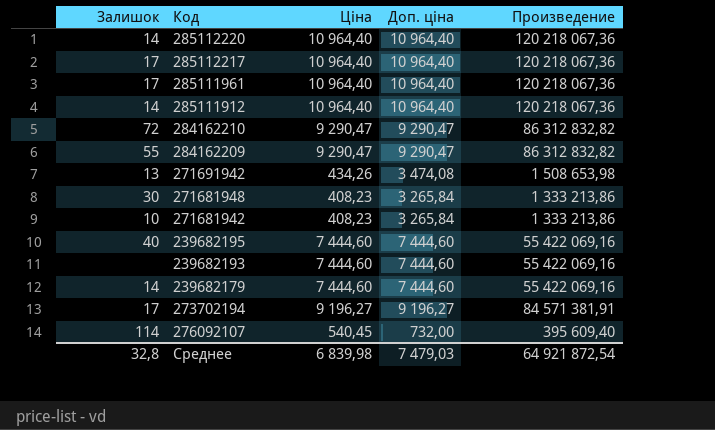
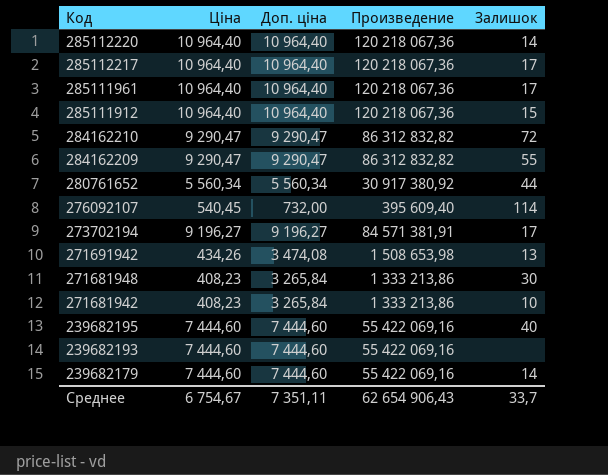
row order: none -> Код descending
column Залишок | position: 1 -> 5
285111912 | Залишок: 14 -> 15
row 280761652: none -> 5 560,34 | 5 560,34 | 30 917 380,92 | 44
Среднее | Ціна: 6 839,98 -> 6 754,67
Среднее | Доп. ціна: 7 479,03 -> 7 351,11
Среднее | Произведение: 64 921 872,54 -> 62 654 906,43
Среднее | Залишок: 32,8 -> 33,7

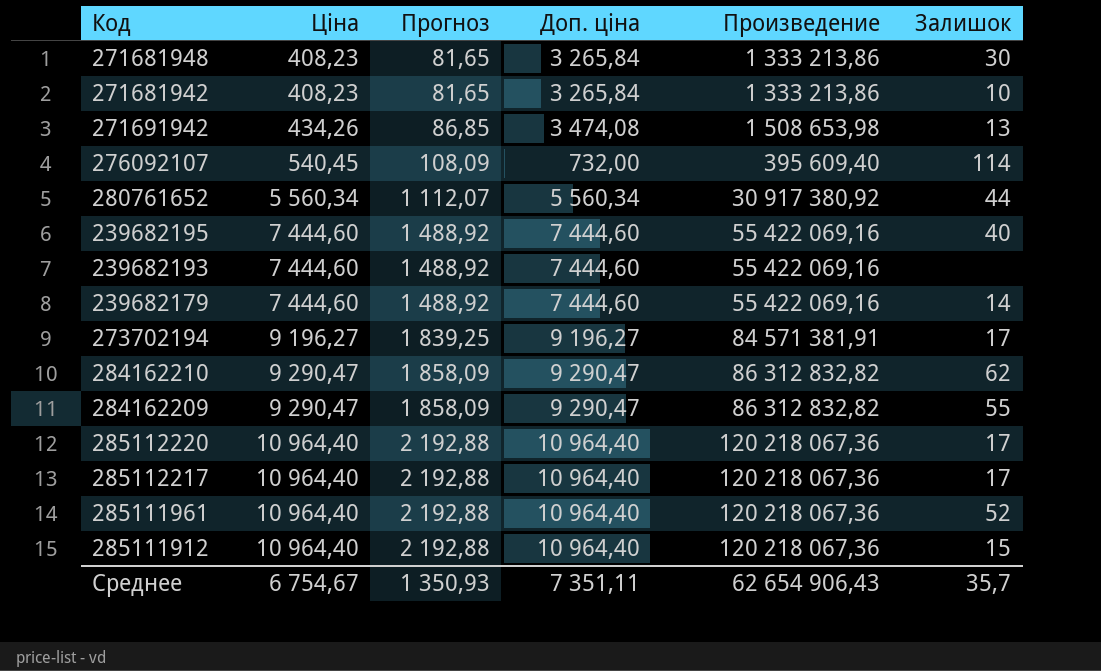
row order: Код descending -> Ціна ascending
column Прогноз | formula: none -> [Ціна] * 0,2
284162210 | Залишок: 72 -> 62
285112220 | Залишок: 14 -> 17
285111961 | Залишок: 17 -> 52
Среднее | Залишок: 33,7 -> 35,7

